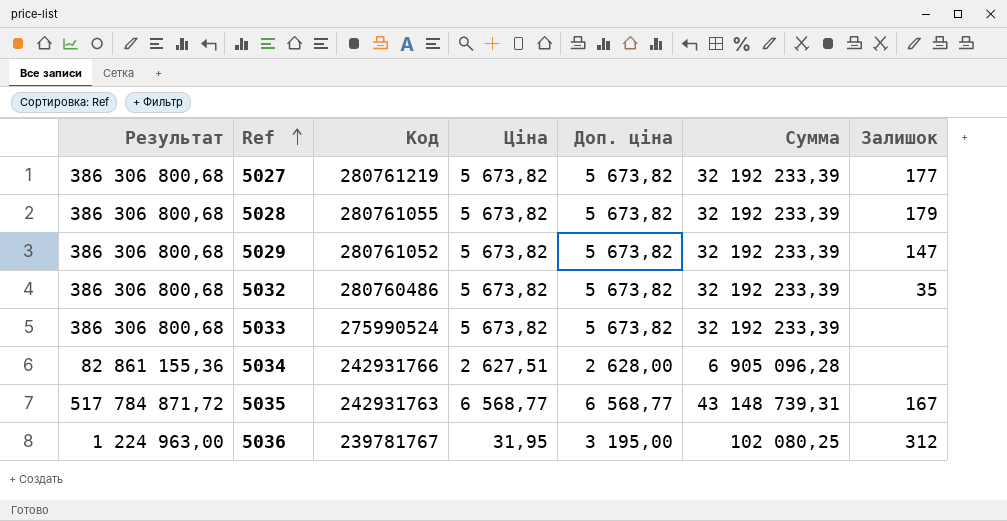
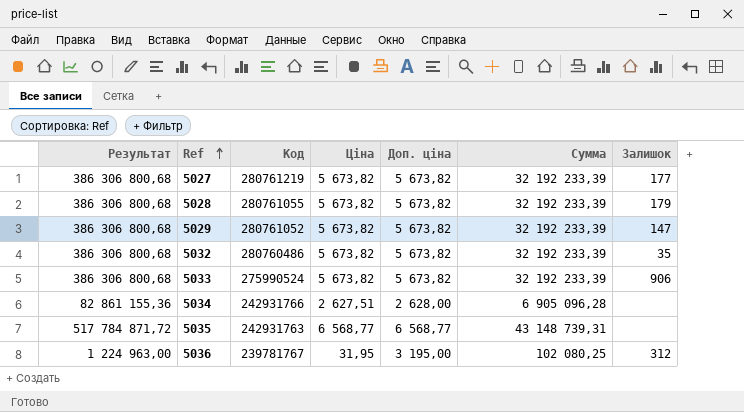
5033 | Залишок: none -> 906
5035 | Залишок: 167 -> none

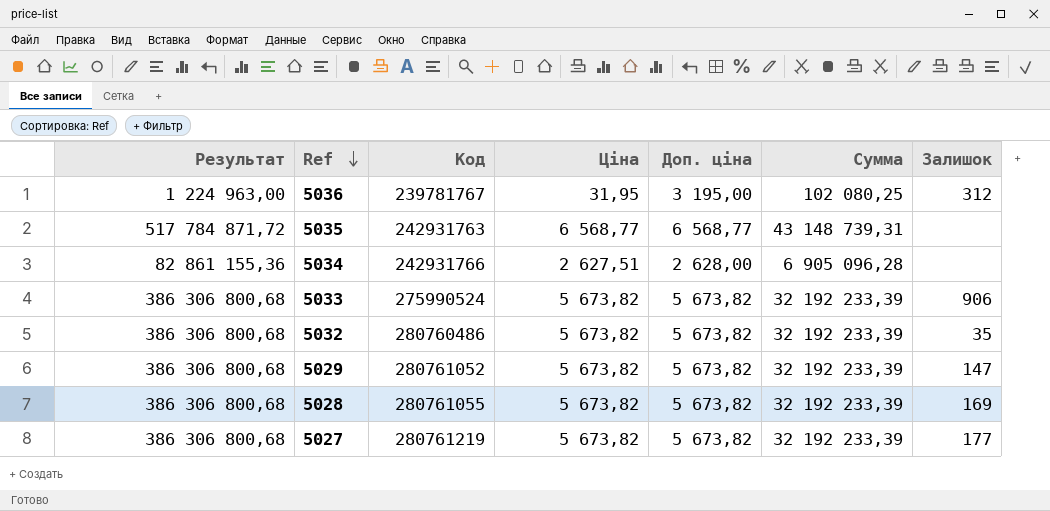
row order: Ref ascending -> Ref descending
5028 | Залишок: 179 -> 169

